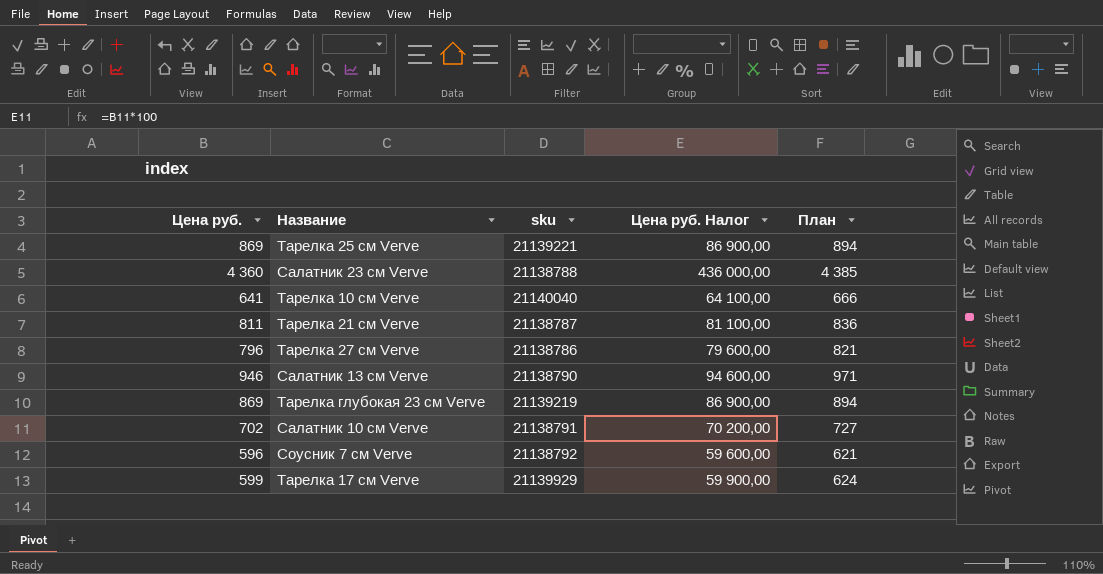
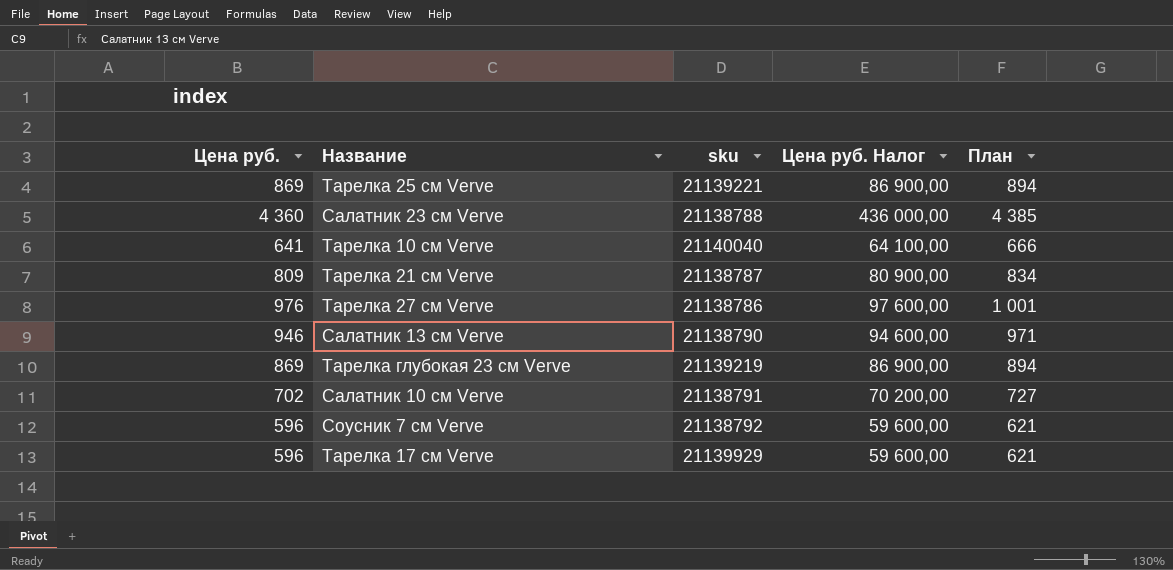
Тарелка 21 см Verve | Цена руб.: 811 -> 809
Тарелка 21 см Verve | Цена руб. Налог: 81 100,00 -> 80 900,00
Тарелка 21 см Verve | План: 836 -> 834
Тарелка 27 см Verve | Цена руб.: 796 -> 976
Тарелка 27 см Verve | Цена руб. Налог: 79 600,00 -> 97 600,00
Тарелка 27 см Verve | План: 821 -> 1 001
Тарелка 17 см Verve | Цена руб.: 599 -> 596
Тарелка 17 см Verve | Цена руб. Налог: 59 900,00 -> 59 600,00
Тарелка 17 см Verve | План: 624 -> 621

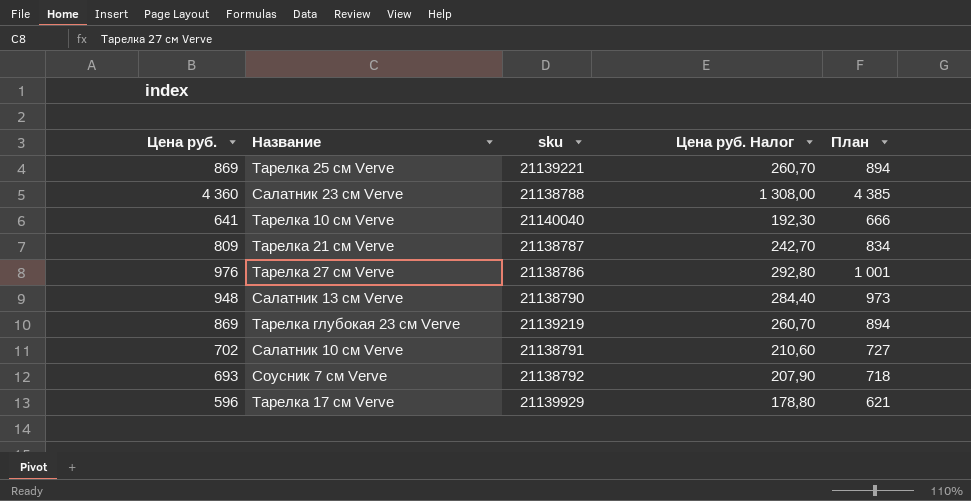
column Цена руб. Налог | formula: [Цена руб.] * 100 -> [Цена руб.] * 0,3
Салатник 13 см Verve | Цена руб.: 946 -> 948
Салатник 13 см Verve | План: 971 -> 973
Соусник 7 см Verve | Цена руб.: 596 -> 693
Соусник 7 см Verve | План: 621 -> 718

